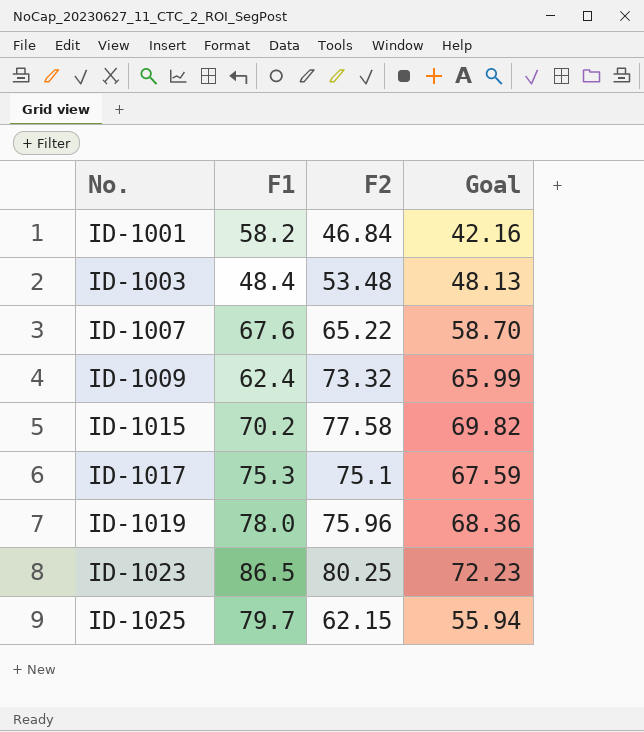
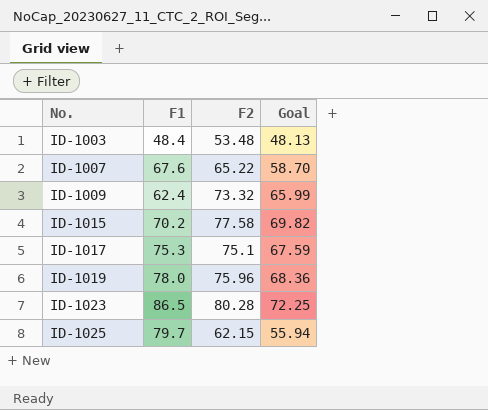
row ID-1001: 58.2 | 46.84 | 42.16 -> none
ID-1023 | F2: 80.25 -> 80.28
ID-1023 | Goal: 72.23 -> 72.25

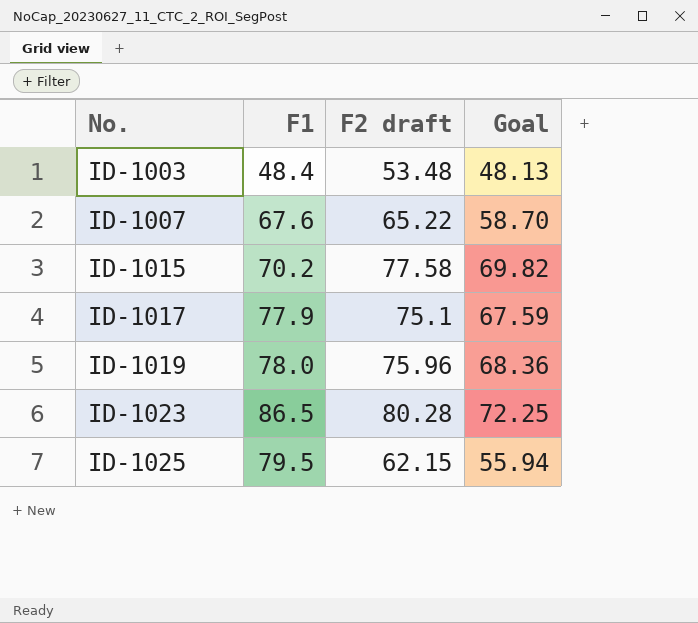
column name: F2 -> F2 draft
row ID-1009: 62.4 | 73.32 | 65.99 -> none
ID-1017 | F1: 75.3 -> 77.9
ID-1025 | F1: 79.7 -> 79.5

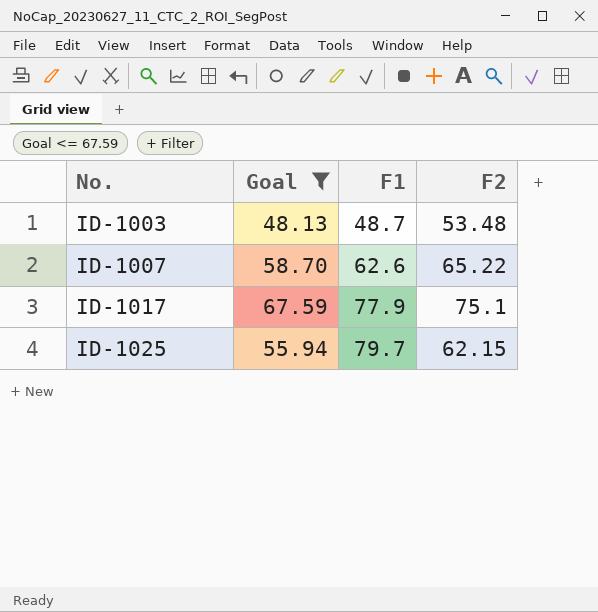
filter: none -> Goal <= 67.59
column Goal | position: 4 -> 2
column name: F2 draft -> F2
ID-1003 | F1: 48.4 -> 48.7
ID-1007 | F1: 67.6 -> 62.6
ID-1025 | F1: 79.5 -> 79.7

